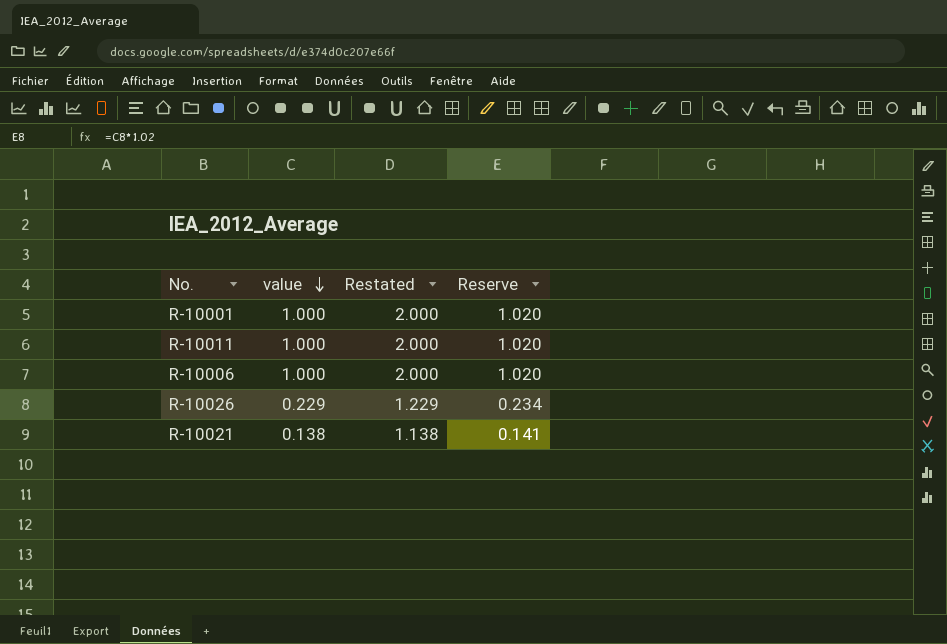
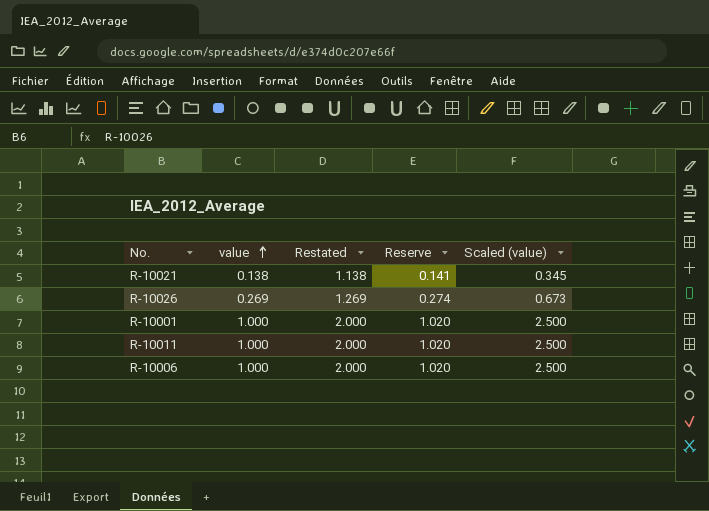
row order: value descending -> value ascending
column Scaled (value) | formula: none -> [value] * 2.5
R-10026 | value: 0.229 -> 0.269
R-10026 | Restated: 1.229 -> 1.269
R-10026 | Reserve: 0.234 -> 0.274

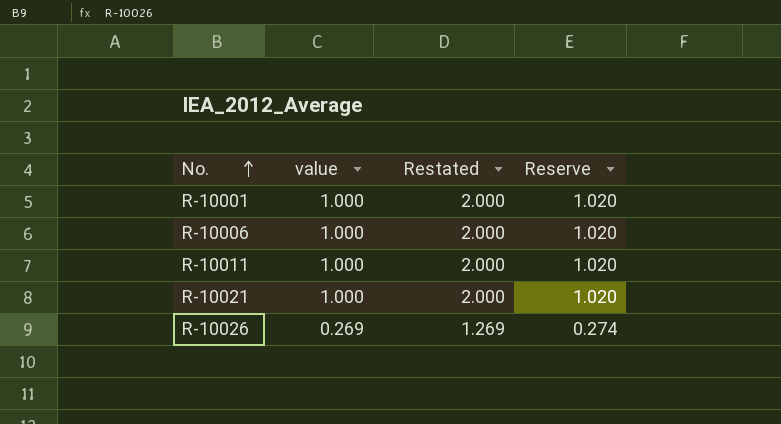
row order: value ascending -> No. ascending
column Scaled (value) | formula: [value] * 2.5 -> none
R-10021 | value: 0.138 -> 1.000
R-10021 | Restated: 1.138 -> 2.000
R-10021 | Reserve: 0.141 -> 1.020

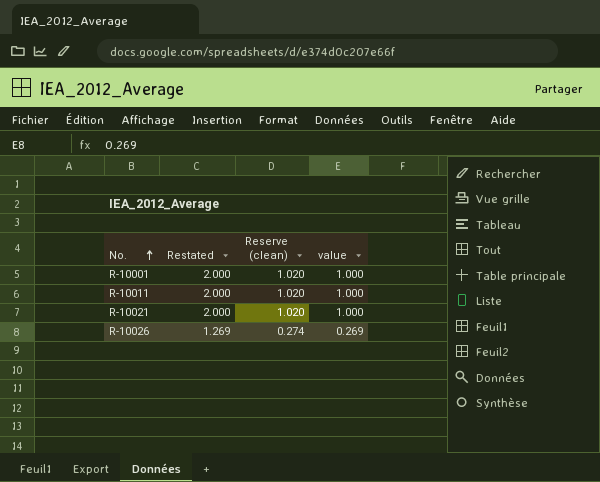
column name: Reserve -> Reserve (clean)
column value | position: 2 -> 4
row R-10006: 1.000 | 2.000 | 1.020 -> none

